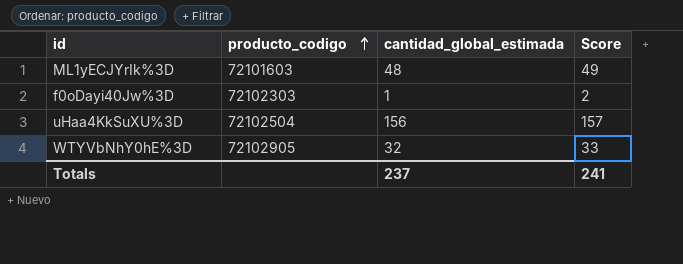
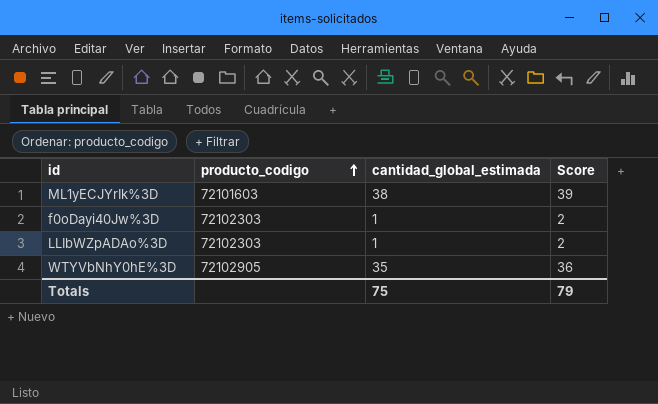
row uHaa4KkSuXU%3D: 72102504 | 156 | 157 -> none
ML1yECJYrIk%3D | cantidad_global_estimada: 48 -> 38
ML1yECJYrIk%3D | Score: 49 -> 39
row LLIbWZpADAo%3D: none -> 72102303 | 1 | 2
WTYVbNhY0hE%3D | cantidad_global_estimada: 32 -> 35
WTYVbNhY0hE%3D | Score: 33 -> 36
Totals | cantidad_global_estimada: 237 -> 75
Totals | Score: 241 -> 79

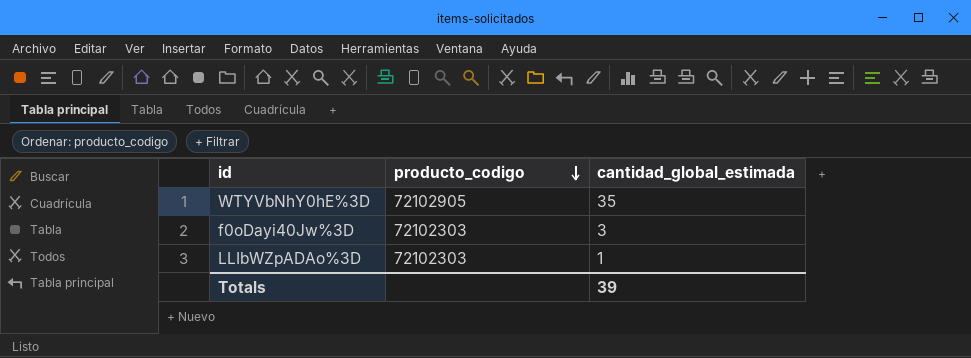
row order: producto_codigo ascending -> producto_codigo descending
column Score | formula: [cantidad_global_estimada] + 1 -> none
row ML1yECJYrIk%3D: 72101603 | 38 | 39 -> none
f0oDayi40Jw%3D | cantidad_global_estimada: 1 -> 3
Totals | cantidad_global_estimada: 75 -> 39

